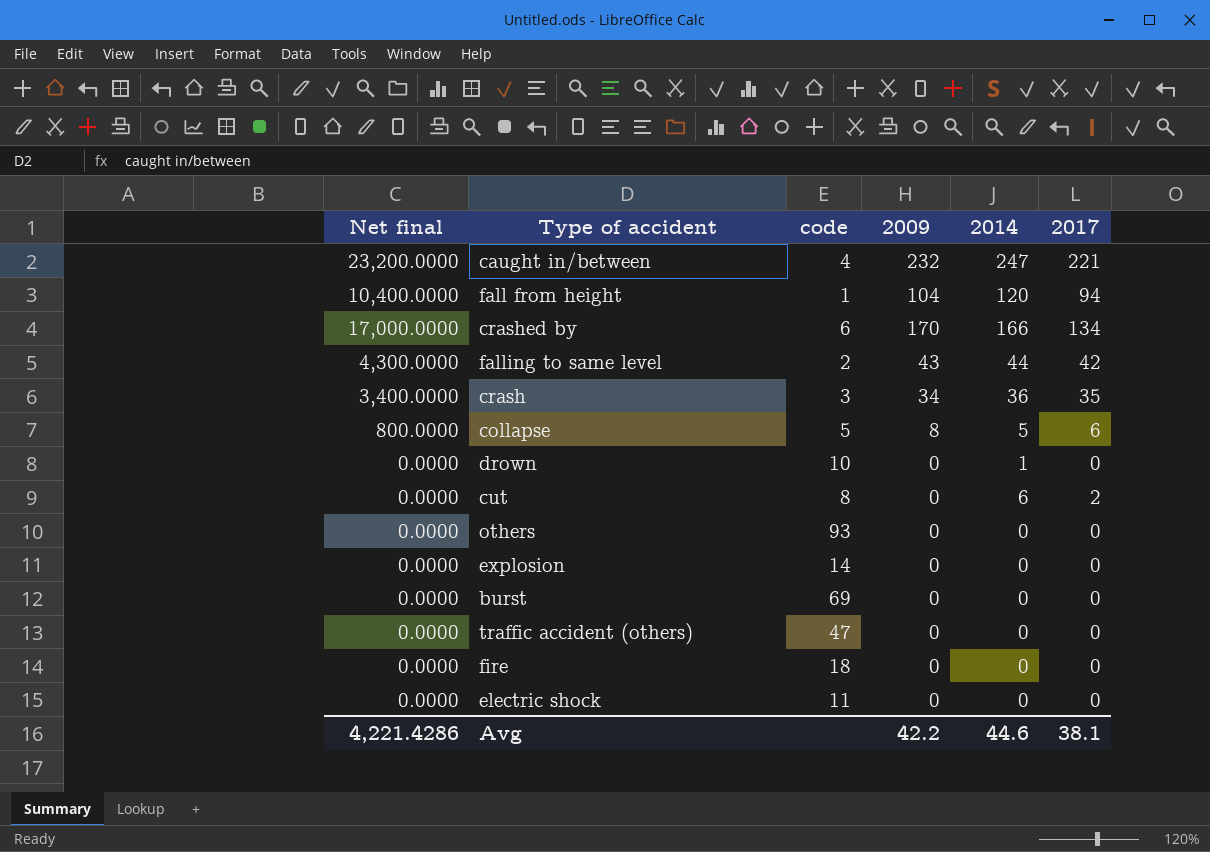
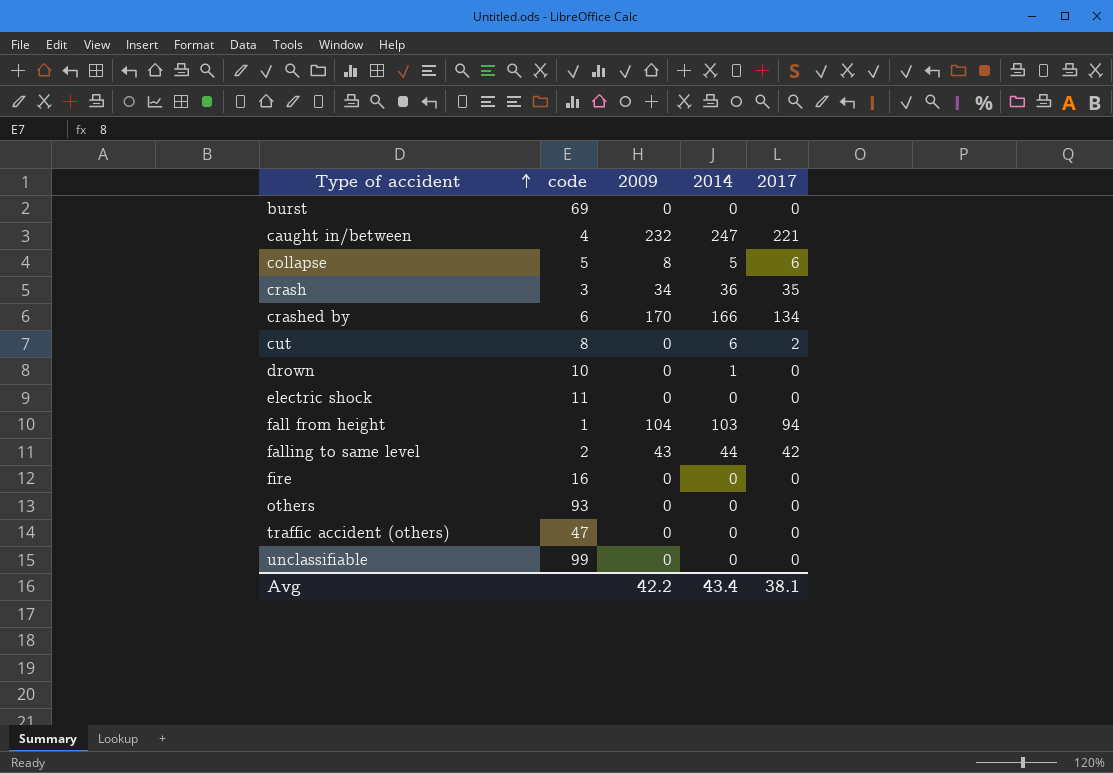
row order: none -> Type of accident ascending
column Net final | formula: [2009] * 100 -> none
row explosion: 0.0000 | 14 | 0 | 0 | 0 -> none
fall from height | 2014: 120 -> 103
fire | code: 18 -> 16
row unclassifiable: none -> 99 | 0 | 0 | 0
Avg | 2014: 44.6 -> 43.4

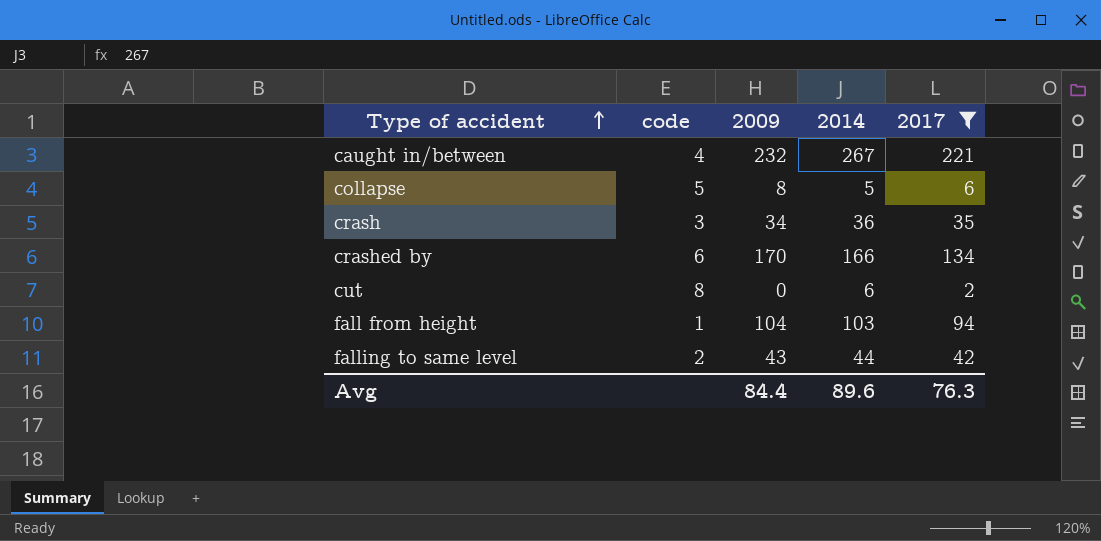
filter: none -> 2017 != 0
caught in/between | 2014: 247 -> 267
Avg | 2009: 42.2 -> 84.4
Avg | 2014: 43.4 -> 89.6
Avg | 2017: 38.1 -> 76.3

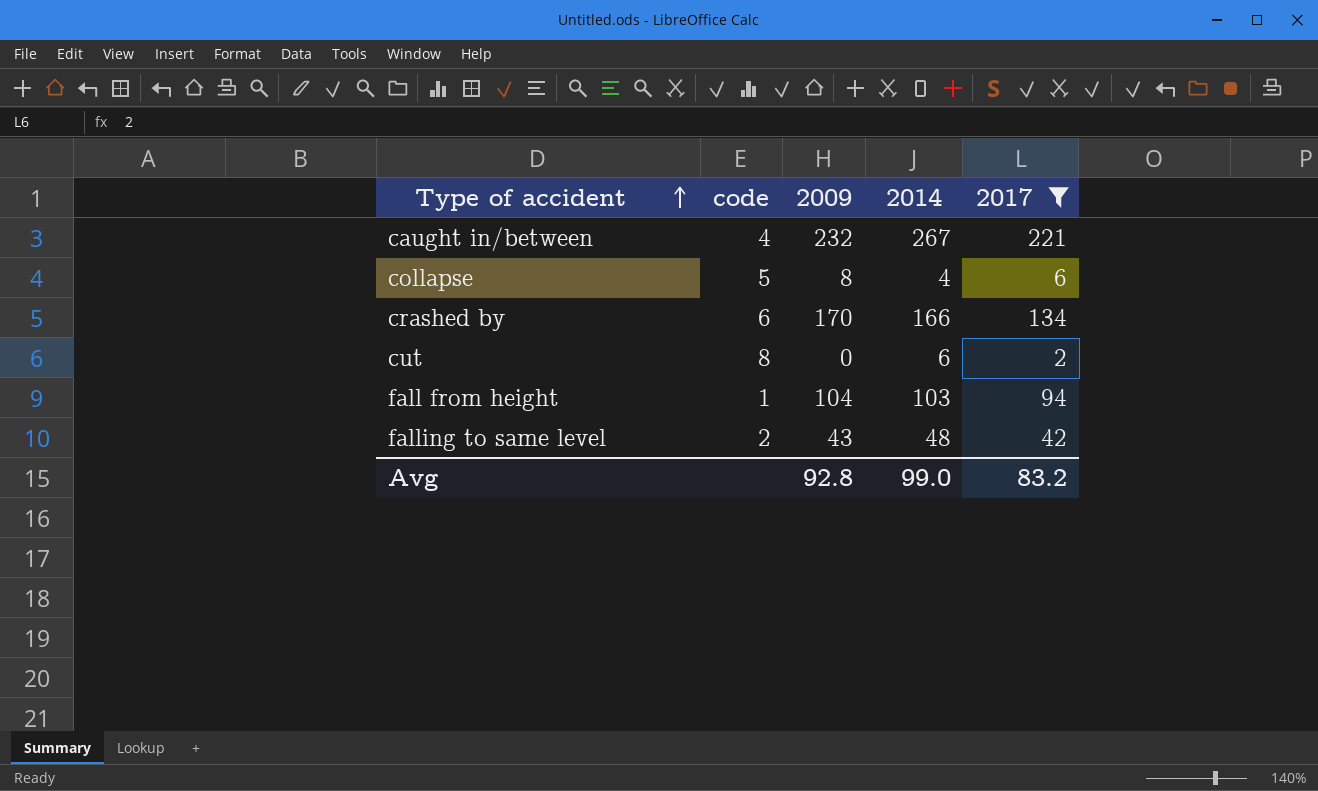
row crash: 3 | 34 | 36 | 35 -> none
collapse | 2014: 5 -> 4
falling to same level | 2014: 44 -> 48
Avg | 2009: 84.4 -> 92.8
Avg | 2014: 89.6 -> 99.0
Avg | 2017: 76.3 -> 83.2

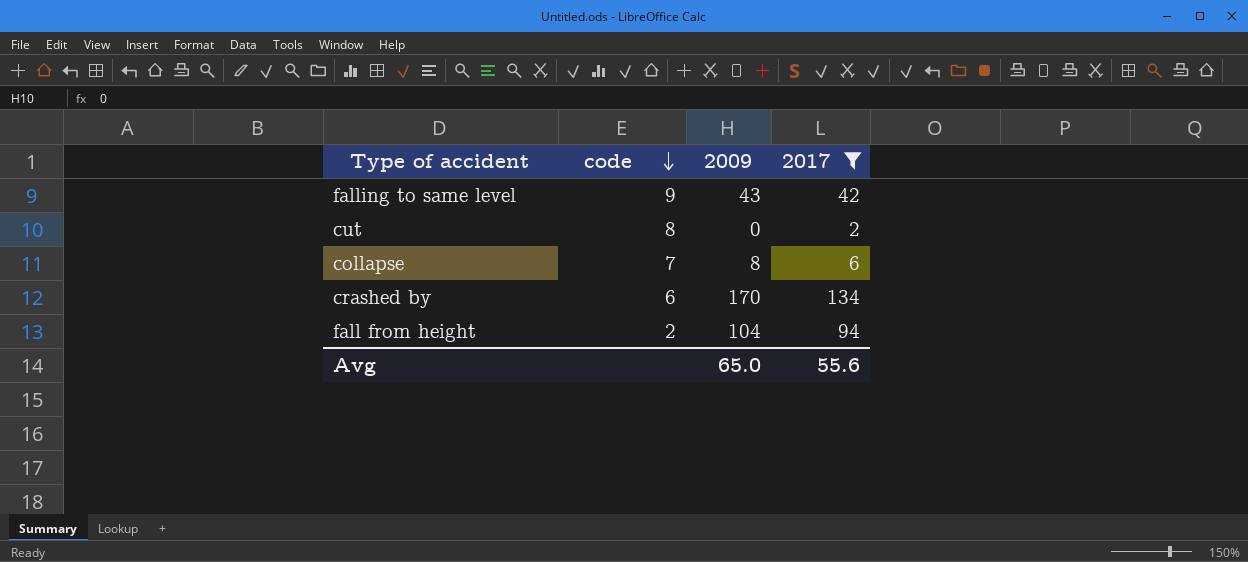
row order: Type of accident ascending -> code descending
column 2014 | position: 4 -> none
row caught in/between: 4 | 232 | 267 | 221 -> none
falling to same level | code: 2 -> 9
collapse | code: 5 -> 7
fall from height | code: 1 -> 2
Avg | 2009: 92.8 -> 65.0
Avg | 2017: 83.2 -> 55.6

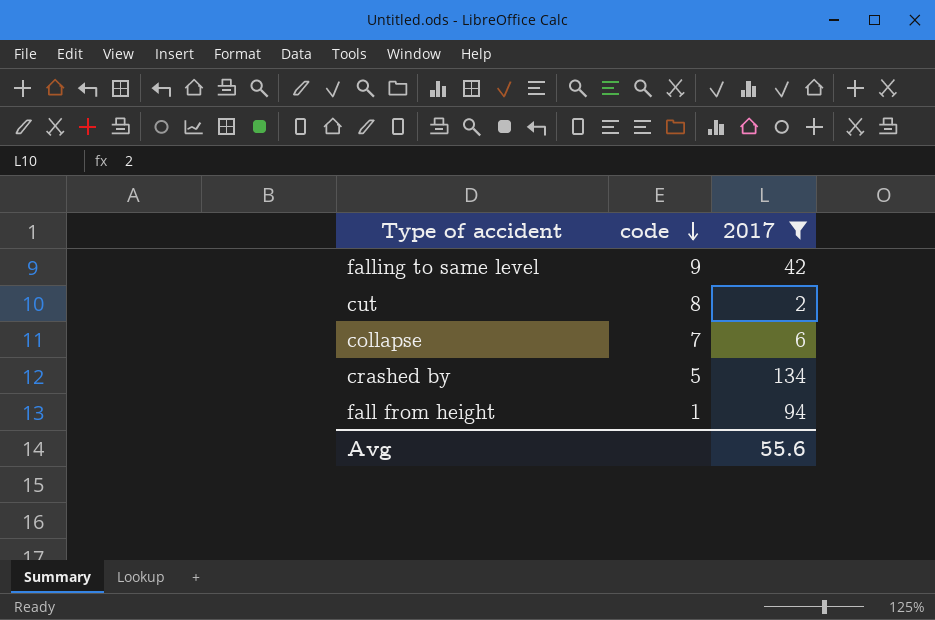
column 2009 | position: 3 -> none
crashed by | code: 6 -> 5
fall from height | code: 2 -> 1

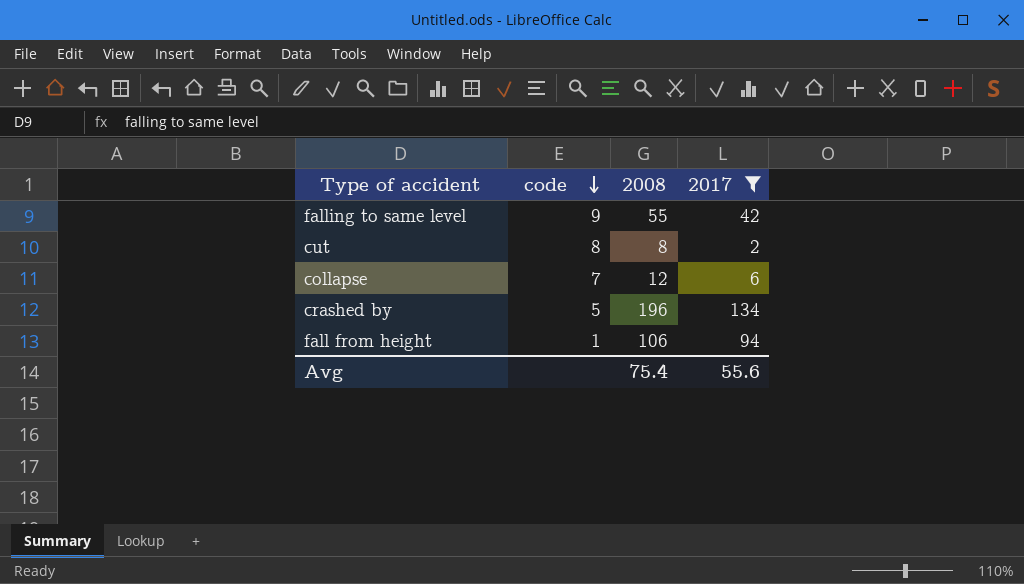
column 2008 | position: none -> 3

